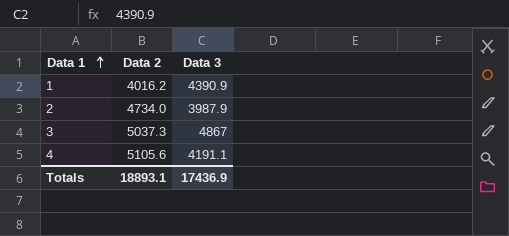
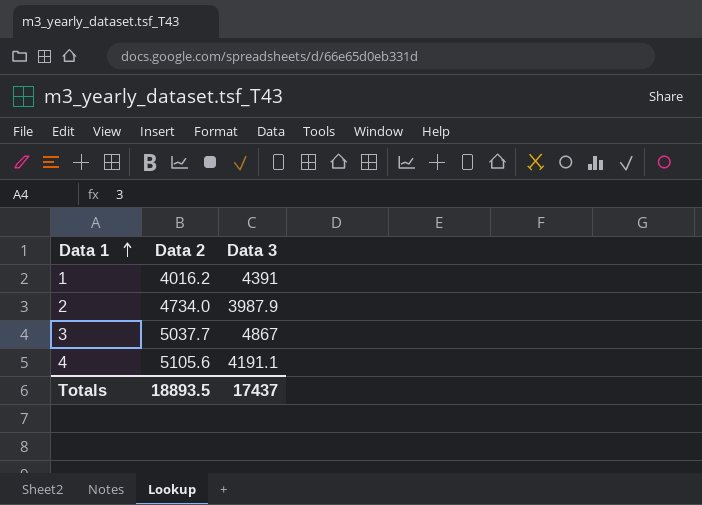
1 | Data 3: 4390.9 -> 4391
3 | Data 2: 5037.3 -> 5037.7
Totals | Data 2: 18893.1 -> 18893.5
Totals | Data 3: 17436.9 -> 17437

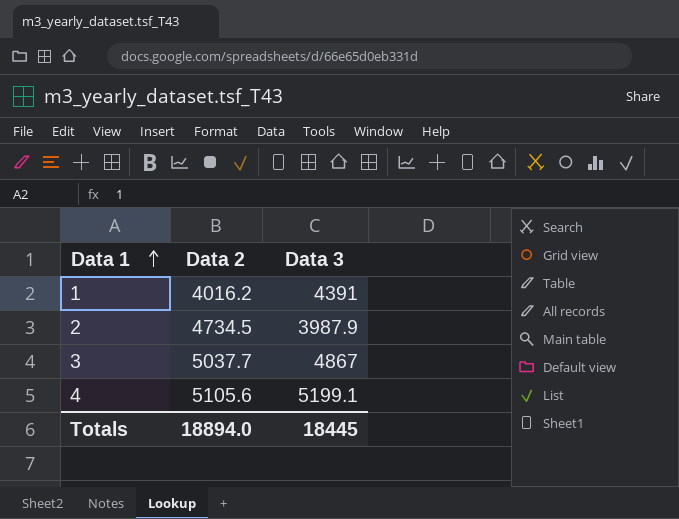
2 | Data 2: 4734.0 -> 4734.5
4 | Data 3: 4191.1 -> 5199.1
Totals | Data 2: 18893.5 -> 18894.0
Totals | Data 3: 17437 -> 18445

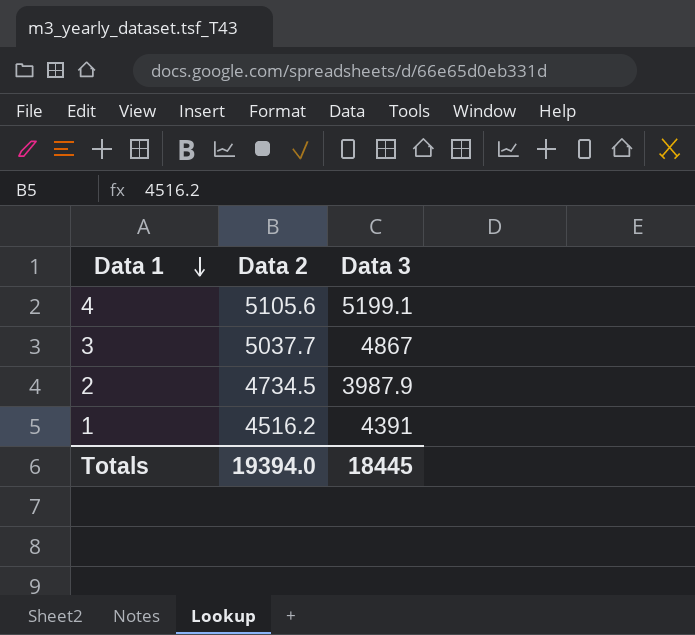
row order: Data 1 ascending -> Data 1 descending
1 | Data 2: 4016.2 -> 4516.2
Totals | Data 2: 18894.0 -> 19394.0

